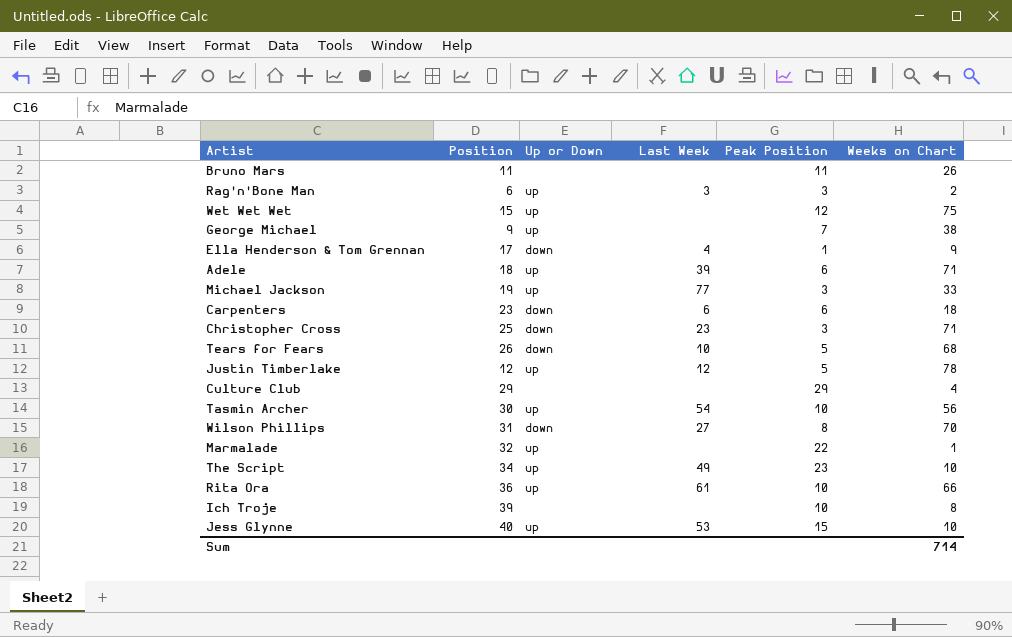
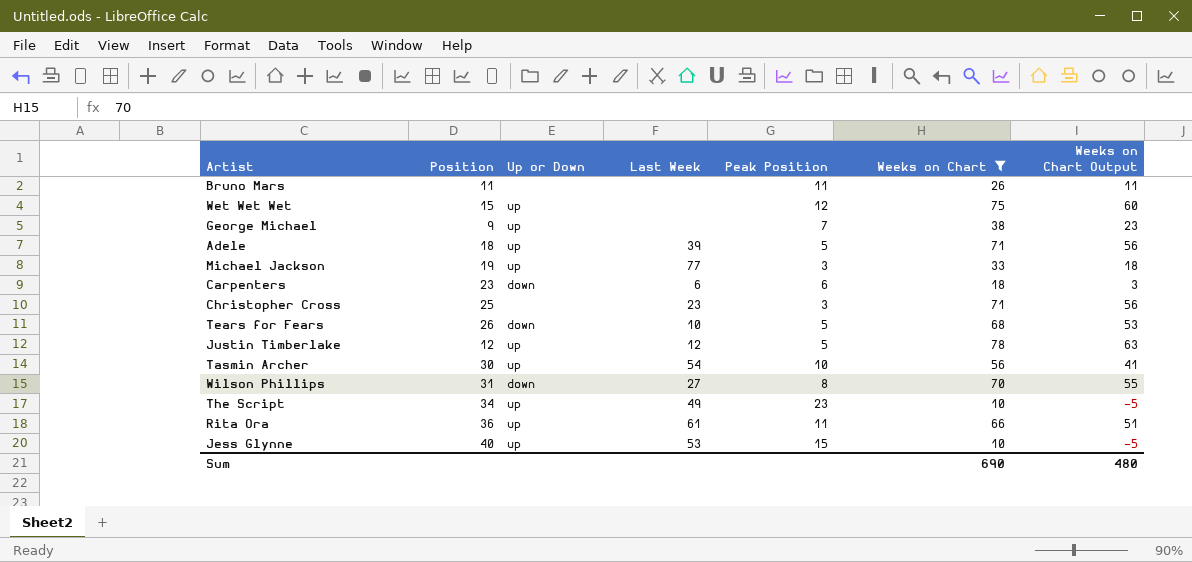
filter: none -> Weeks on Chart >= 10
column Weeks on Chart Output | formula: none -> [Weeks on Chart] - 15
Adele | Peak Position: 6 -> 5
Christopher Cross | Up or Down: down -> none
Rita Ora | Peak Position: 10 -> 11
Sum | Weeks on Chart: 714 -> 690

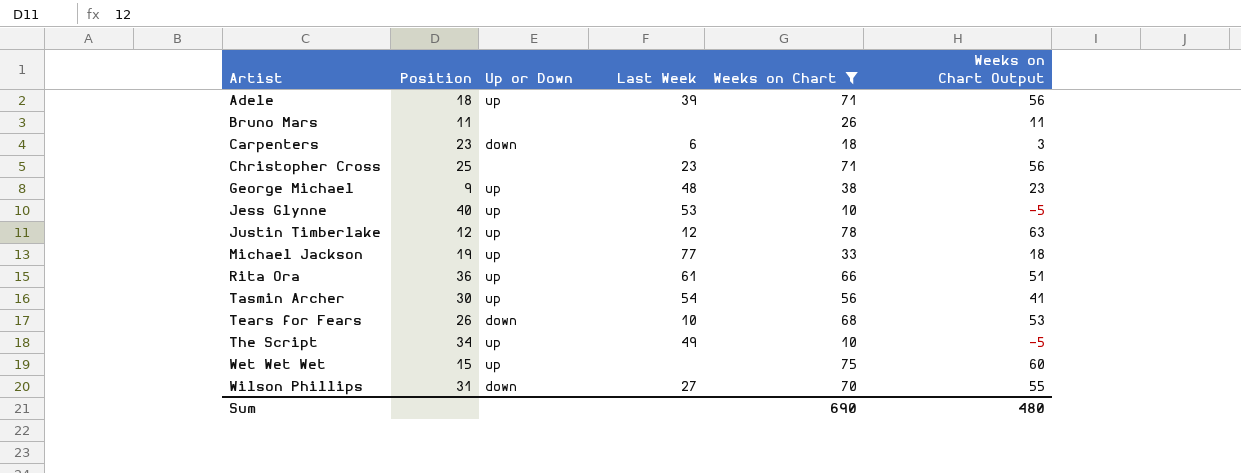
row order: none -> Artist ascending
column Peak Position | position: 5 -> none
George Michael | Last Week: none -> 48

